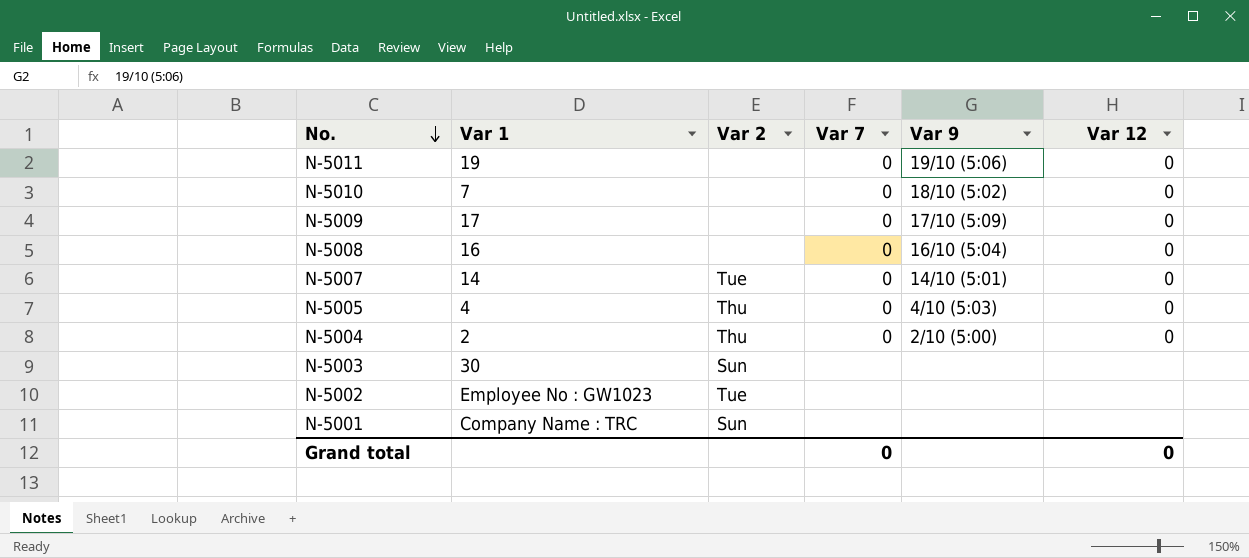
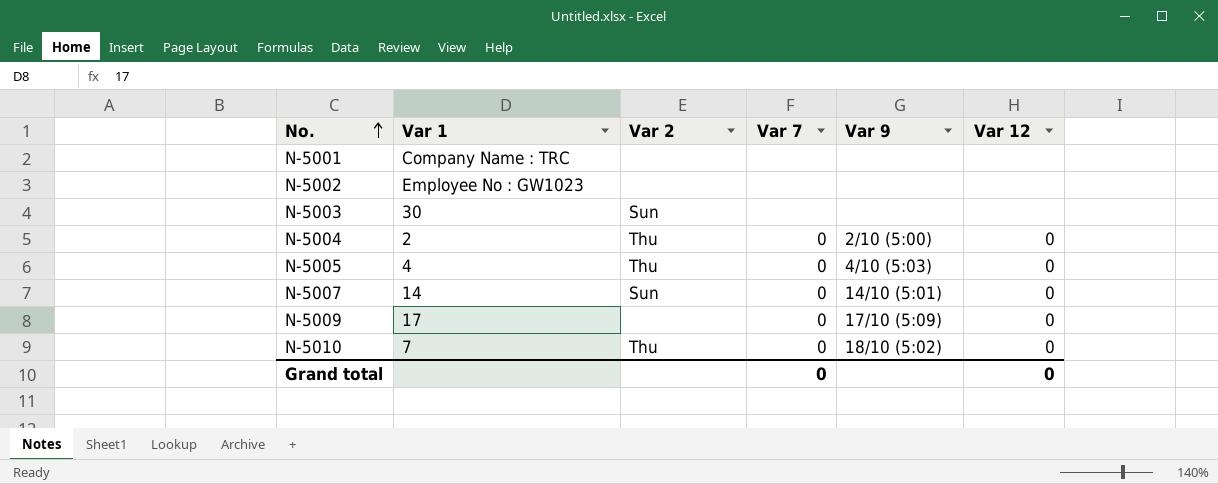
row order: No. descending -> No. ascending
row N-5011: 19 | none | 0 | 19/10 (5:06) | 0 -> none
row N-5008: 16 | none | 0 | 16/10 (5:04) | 0 -> none
N-5001 | Var 2: Sun -> none
N-5002 | Var 2: Tue -> none
N-5007 | Var 2: Tue -> Sun
N-5010 | Var 2: none -> Thu

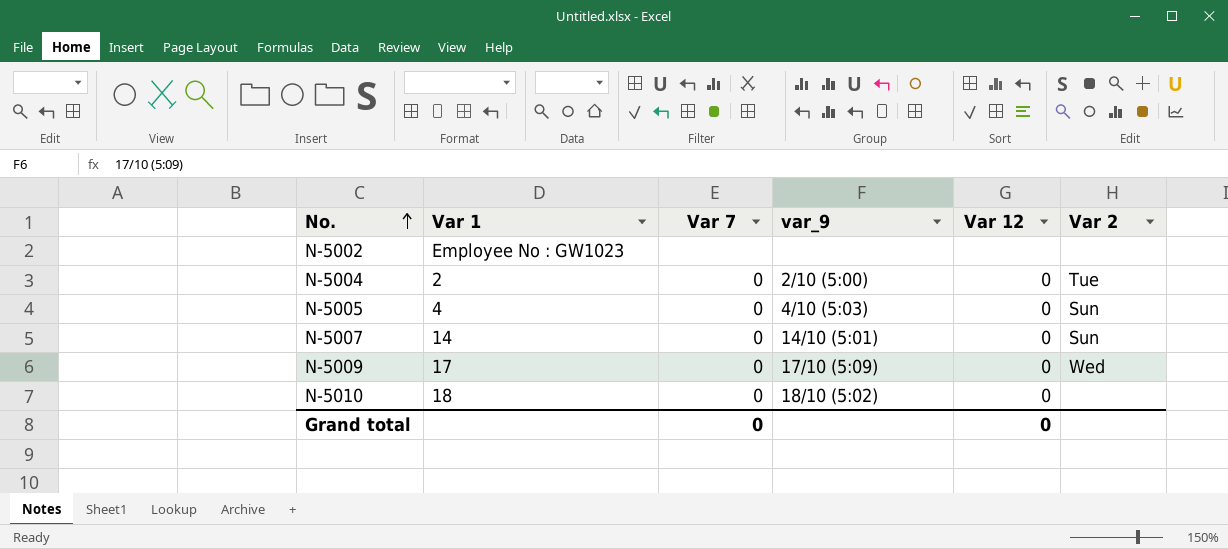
column name: Var 9 -> var_9
column Var 2 | position: 3 -> 6
row N-5001: Company Name : TRC | none | none | none | none -> none
row N-5003: 30 | Sun | none | none | none -> none
N-5004 | Var 2: Thu -> Tue
N-5005 | Var 2: Thu -> Sun
N-5009 | Var 2: none -> Wed
N-5010 | Var 1: 7 -> 18
N-5010 | Var 2: Thu -> none

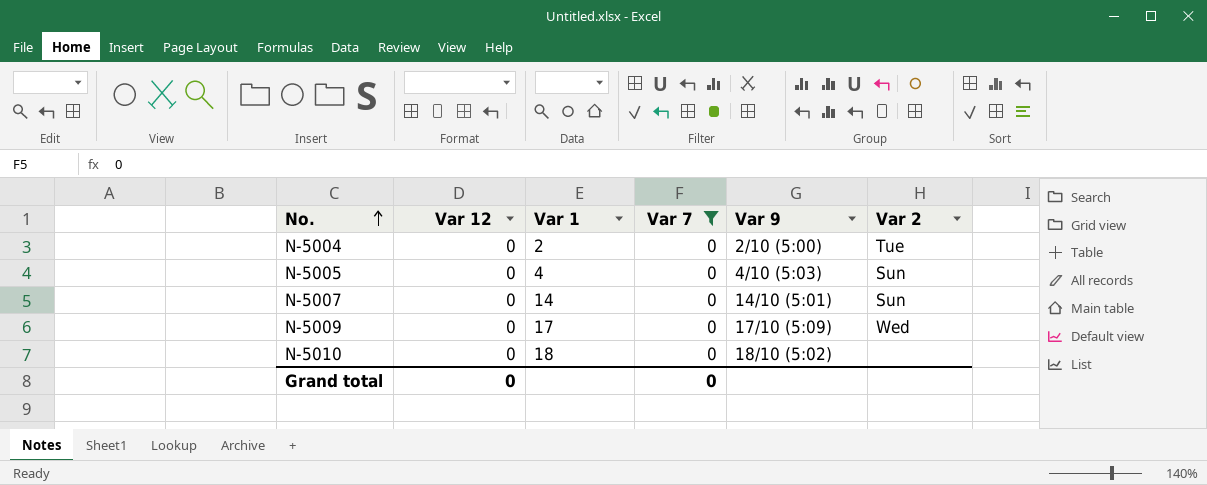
filter: none -> Var 7 = 0
column Var 12 | position: 5 -> 2
column name: var_9 -> Var 9

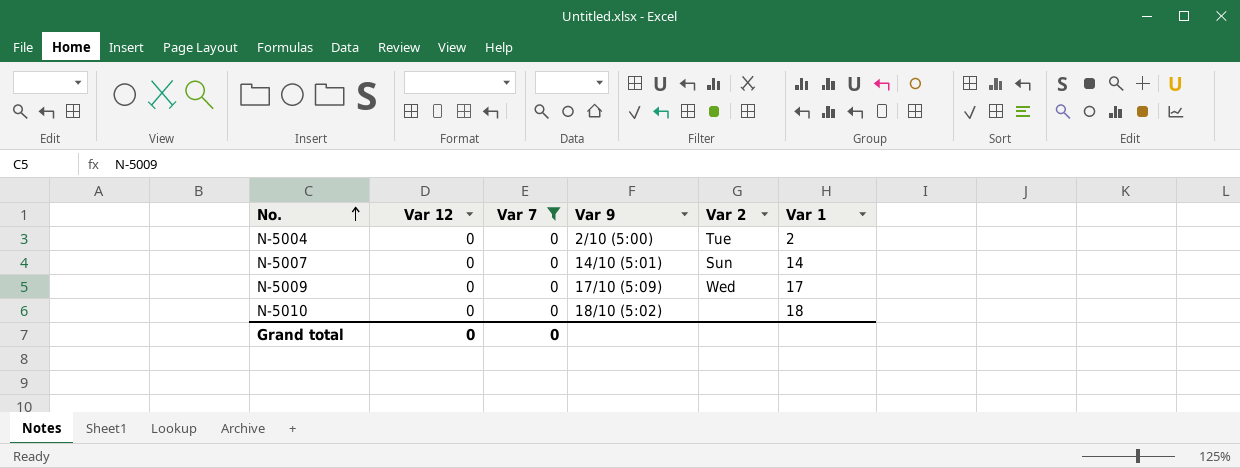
column Var 1 | position: 3 -> 6
row N-5005: 0 | 4 | 0 | 4/10 (5:03) | Sun -> none

